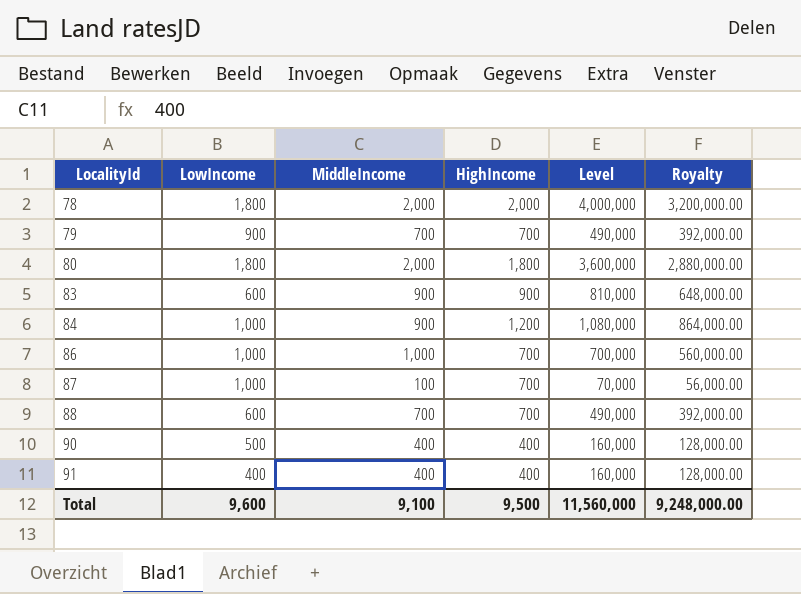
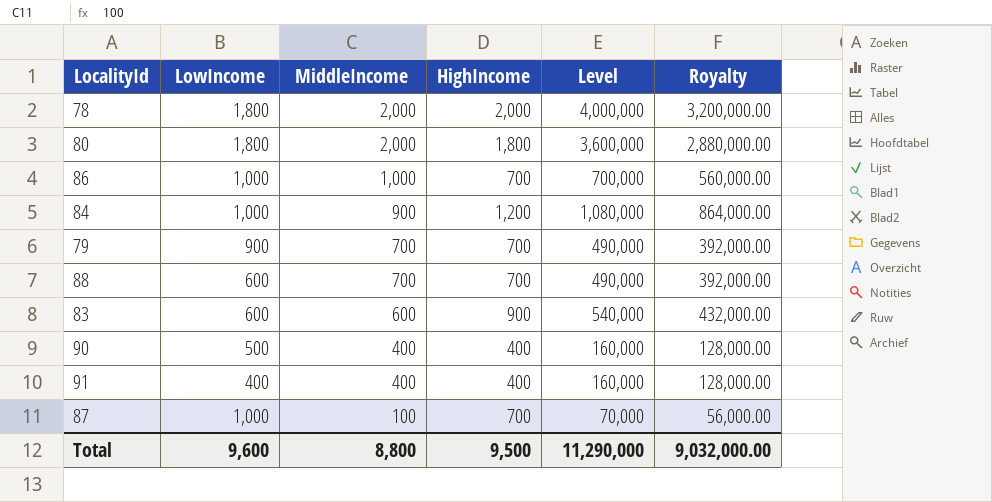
row order: LocalityId ascending -> MiddleIncome descending
83 | MiddleIncome: 900 -> 600
83 | Level: 810,000 -> 540,000
83 | Royalty: 648,000.00 -> 432,000.00
Total | MiddleIncome: 9,100 -> 8,800
Total | Level: 11,560,000 -> 11,290,000
Total | Royalty: 9,248,000.00 -> 9,032,000.00

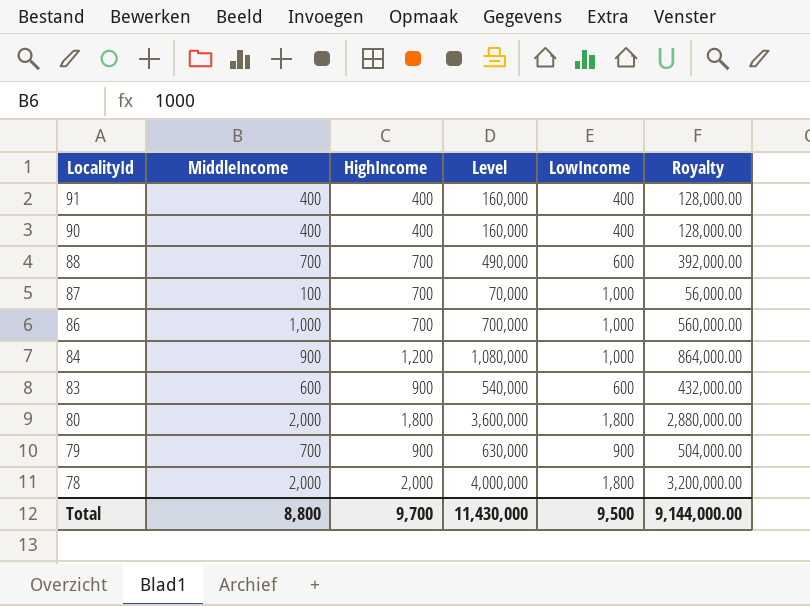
row order: MiddleIncome descending -> LocalityId descending
column LowIncome | position: 2 -> 5
90 | LowIncome: 500 -> 400
79 | HighIncome: 700 -> 900
79 | Level: 490,000 -> 630,000
79 | Royalty: 392,000.00 -> 504,000.00
Total | HighIncome: 9,500 -> 9,700
Total | Level: 11,290,000 -> 11,430,000
Total | LowIncome: 9,600 -> 9,500
Total | Royalty: 9,032,000.00 -> 9,144,000.00

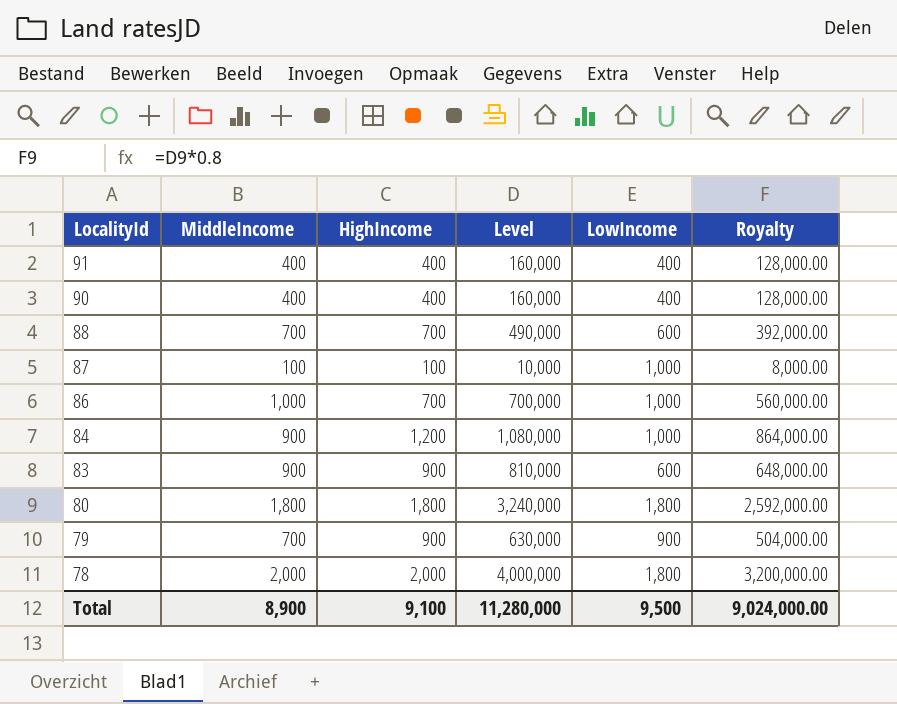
87 | HighIncome: 700 -> 100
87 | Level: 70,000 -> 10,000
87 | Royalty: 56,000.00 -> 8,000.00
83 | MiddleIncome: 600 -> 900
83 | Level: 540,000 -> 810,000
83 | Royalty: 432,000.00 -> 648,000.00
80 | MiddleIncome: 2,000 -> 1,800
80 | Level: 3,600,000 -> 3,240,000
80 | Royalty: 2,880,000.00 -> 2,592,000.00
Total | MiddleIncome: 8,800 -> 8,900
Total | HighIncome: 9,700 -> 9,100
Total | Level: 11,430,000 -> 11,280,000
Total | Royalty: 9,144,000.00 -> 9,024,000.00

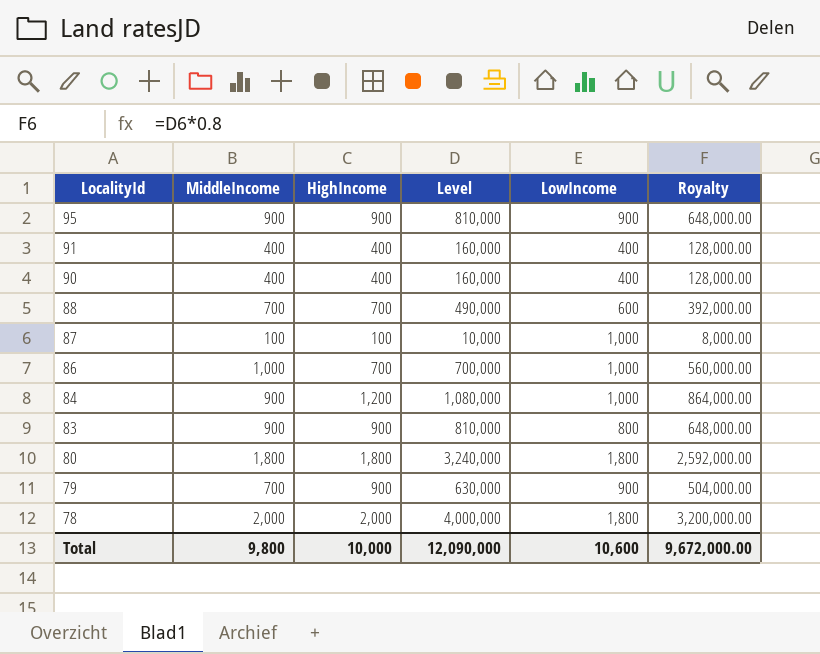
row 95: none -> 900 | 900 | 810,000 | 900 | 648,000.00
83 | LowIncome: 600 -> 800
Total | MiddleIncome: 8,900 -> 9,800
Total | HighIncome: 9,100 -> 10,000
Total | Level: 11,280,000 -> 12,090,000
Total | LowIncome: 9,500 -> 10,600
Total | Royalty: 9,024,000.00 -> 9,672,000.00

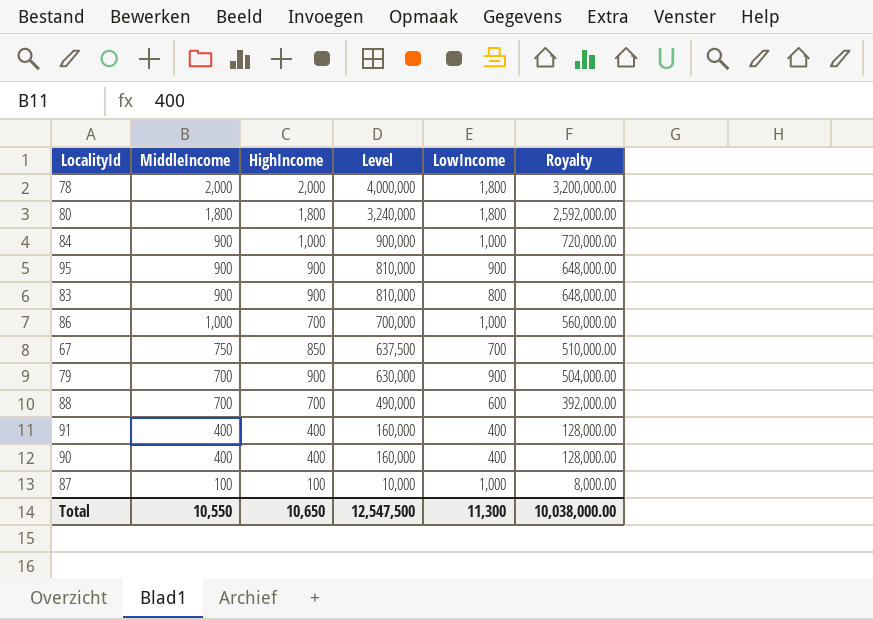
row order: LocalityId descending -> Level descending
84 | HighIncome: 1,200 -> 1,000
84 | Level: 1,080,000 -> 900,000
84 | Royalty: 864,000.00 -> 720,000.00
row 67: none -> 750 | 850 | 637,500 | 700 | 510,000.00
Total | MiddleIncome: 9,800 -> 10,550
Total | HighIncome: 10,000 -> 10,650
Total | Level: 12,090,000 -> 12,547,500
Total | LowIncome: 10,600 -> 11,300
Total | Royalty: 9,672,000.00 -> 10,038,000.00

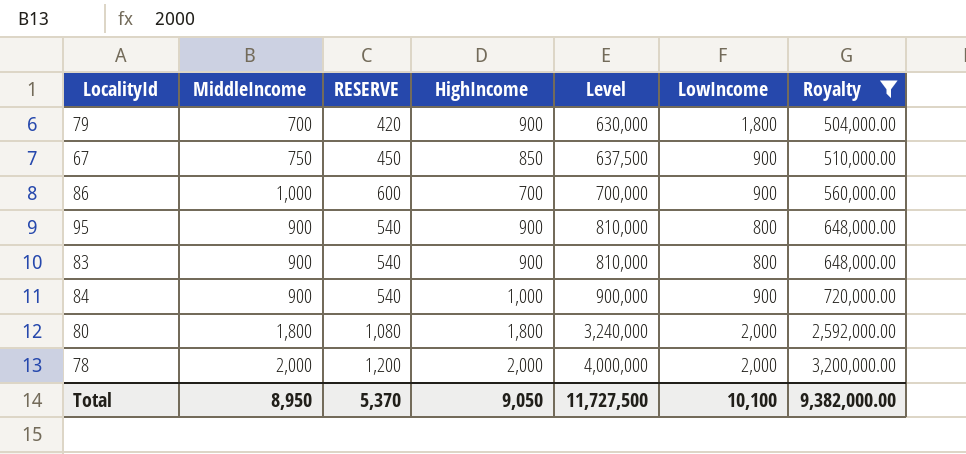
filter: none -> Royalty >= 504,000.00
row order: Level descending -> Level ascending
column RESERVE | formula: none -> [MiddleIncome] * 0.6
79 | LowIncome: 900 -> 1,800
67 | LowIncome: 700 -> 900
86 | LowIncome: 1,000 -> 900
95 | LowIncome: 900 -> 800
84 | LowIncome: 1,000 -> 900
80 | LowIncome: 1,800 -> 2,000
78 | LowIncome: 1,800 -> 2,000
Total | MiddleIncome: 10,550 -> 8,950
Total | HighIncome: 10,650 -> 9,050
Total | Level: 12,547,500 -> 11,727,500
Total | LowIncome: 11,300 -> 10,100
Total | Royalty: 10,038,000.00 -> 9,382,000.00

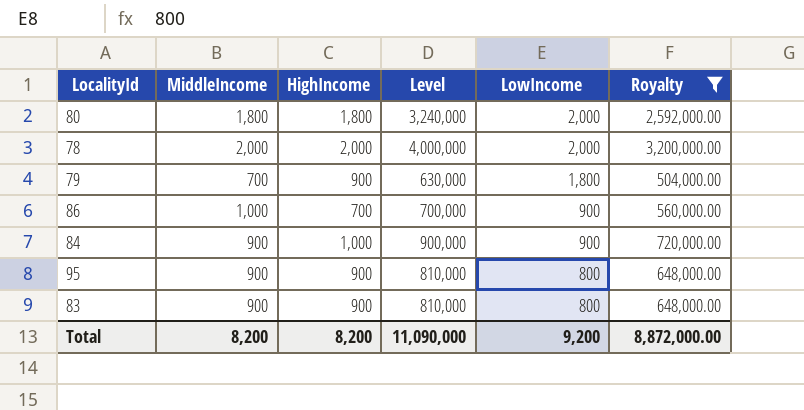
row order: Level ascending -> LowIncome descending
column RESERVE | formula: [MiddleIncome] * 0.6 -> none
row 67: 750 | 450 | 850 | 637,500 | 900 | 510,000.00 -> none
Total | MiddleIncome: 8,950 -> 8,200
Total | HighIncome: 9,050 -> 8,200
Total | Level: 11,727,500 -> 11,090,000
Total | LowIncome: 10,100 -> 9,200
Total | Royalty: 9,382,000.00 -> 8,872,000.00

